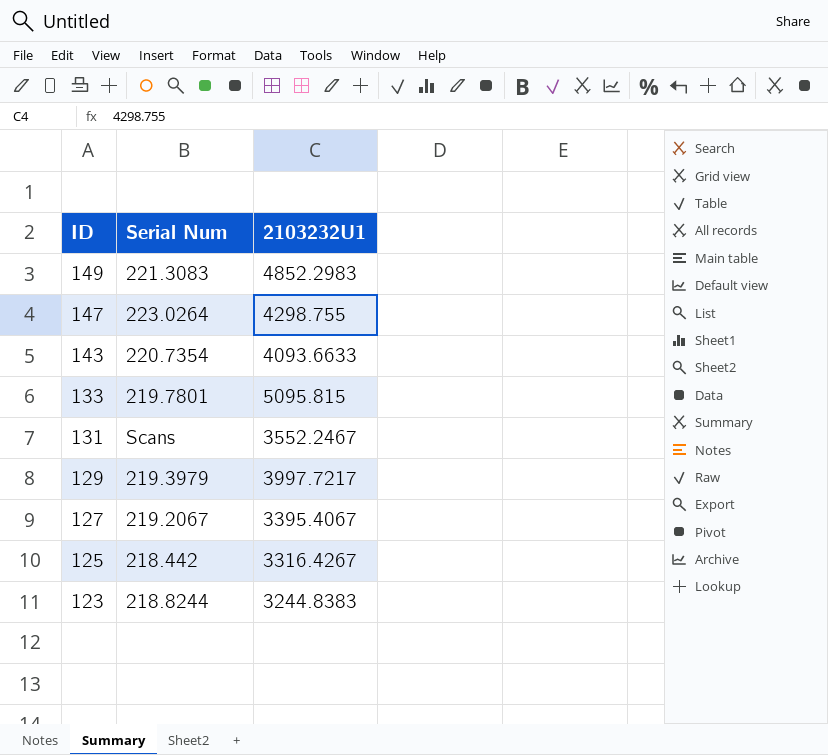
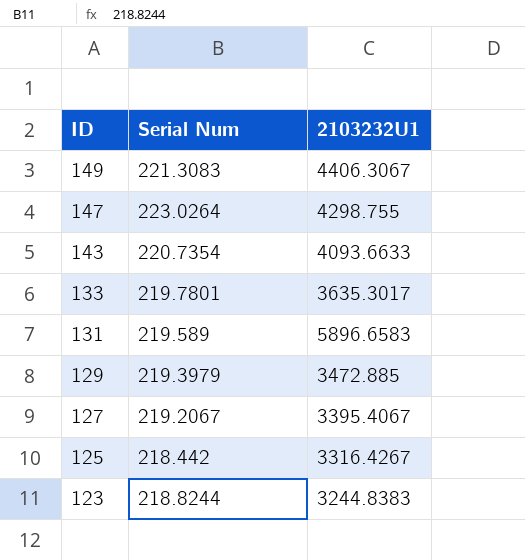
149 | 2103232U1: 4852.2983 -> 4406.3067
133 | 2103232U1: 5095.815 -> 3635.3017
131 | Serial Num: Scans -> 219.589
131 | 2103232U1: 3552.2467 -> 5896.6583
129 | 2103232U1: 3997.7217 -> 3472.885

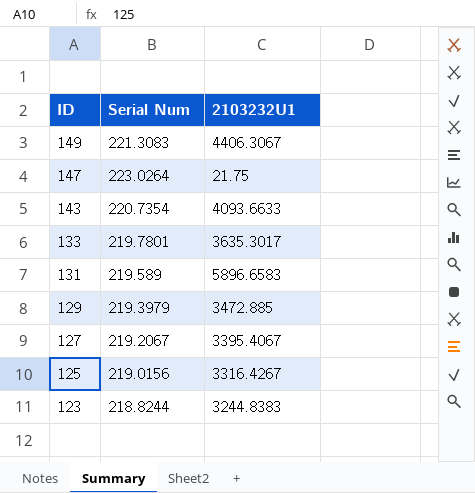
147 | 2103232U1: 4298.755 -> 21.75
125 | Serial Num: 218.442 -> 219.0156

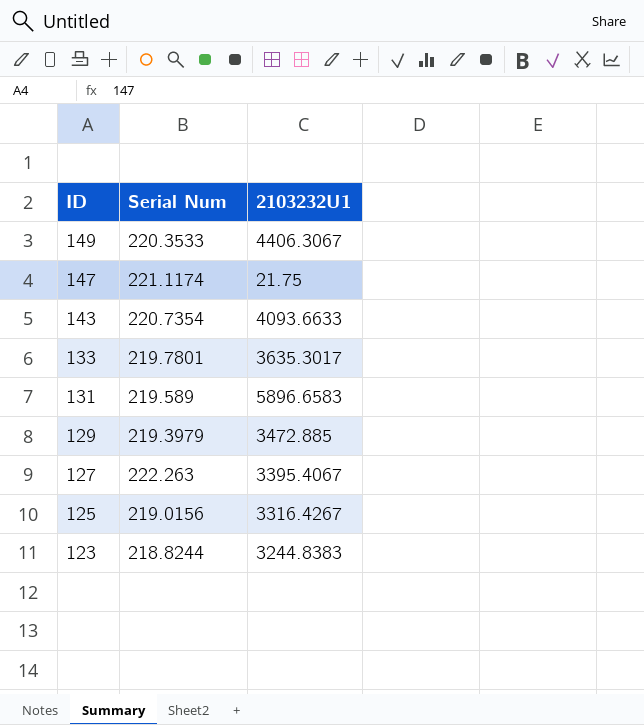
149 | Serial Num: 221.3083 -> 220.3533
147 | Serial Num: 223.0264 -> 221.1174
127 | Serial Num: 219.2067 -> 222.263

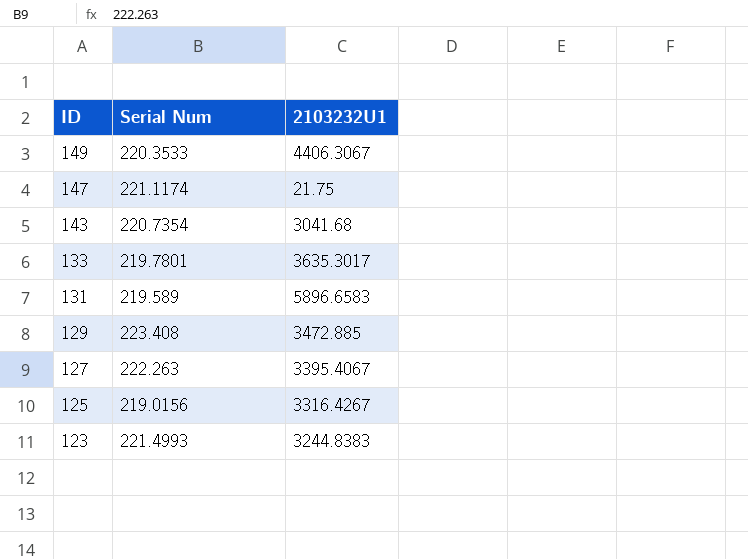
143 | 2103232U1: 4093.6633 -> 3041.68
129 | Serial Num: 219.3979 -> 223.408
123 | Serial Num: 218.8244 -> 221.4993

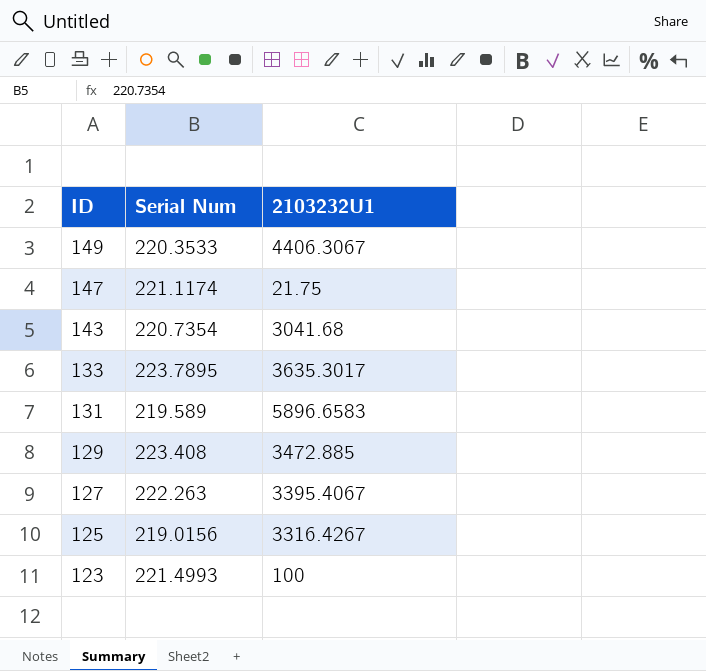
133 | Serial Num: 219.7801 -> 223.7895
123 | 2103232U1: 3244.8383 -> 100

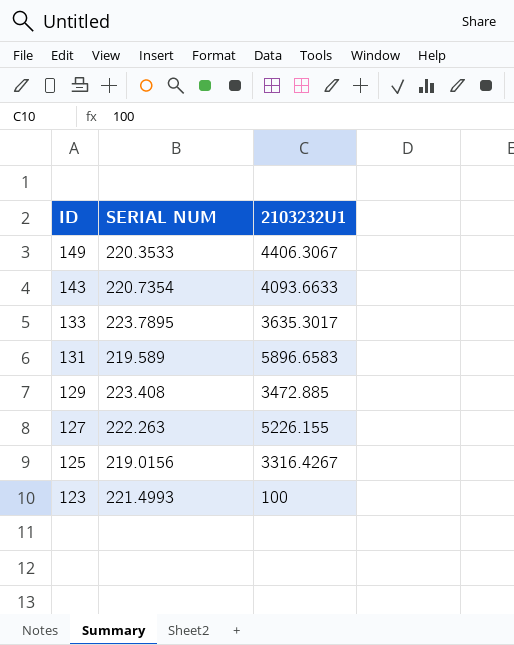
column name: Serial Num -> SERIAL NUM
row 147: 221.1174 | 21.75 -> none
143 | 2103232U1: 3041.68 -> 4093.6633
127 | 2103232U1: 3395.4067 -> 5226.155

